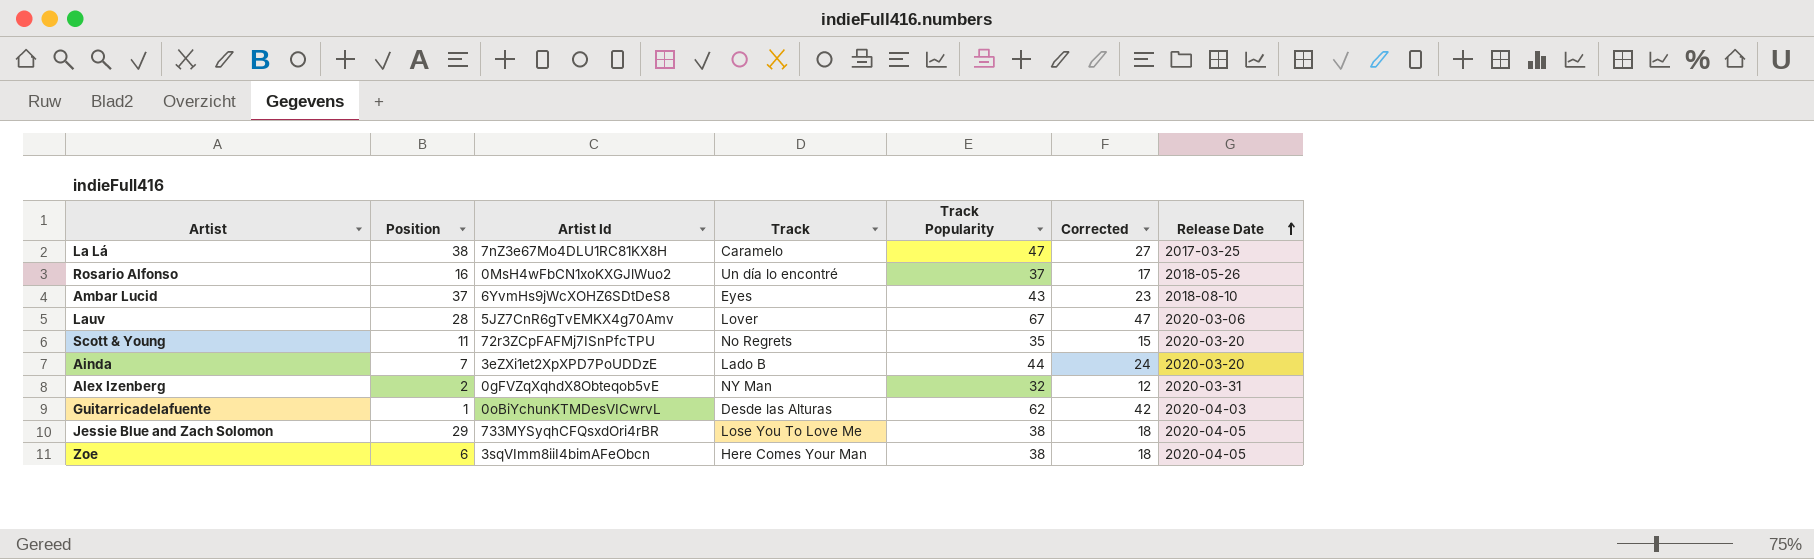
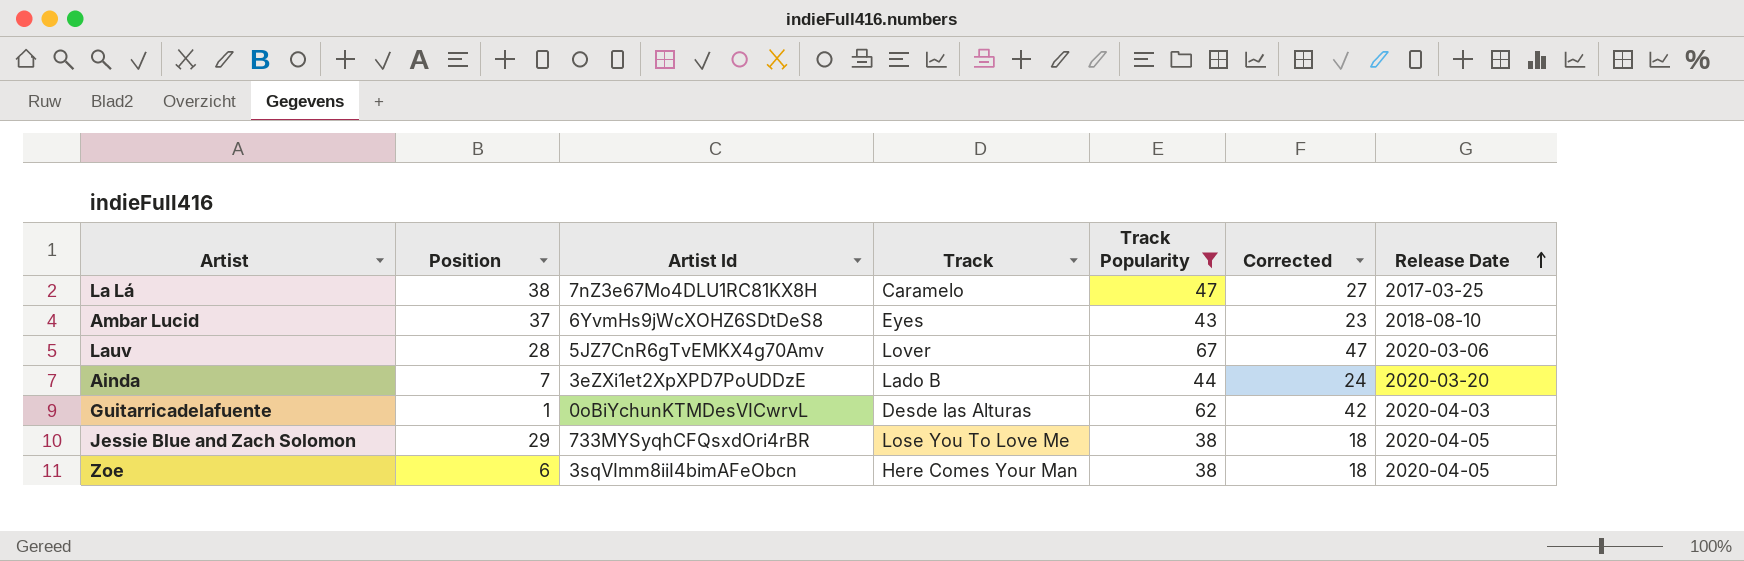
filter: none -> Track Popularity >= 38

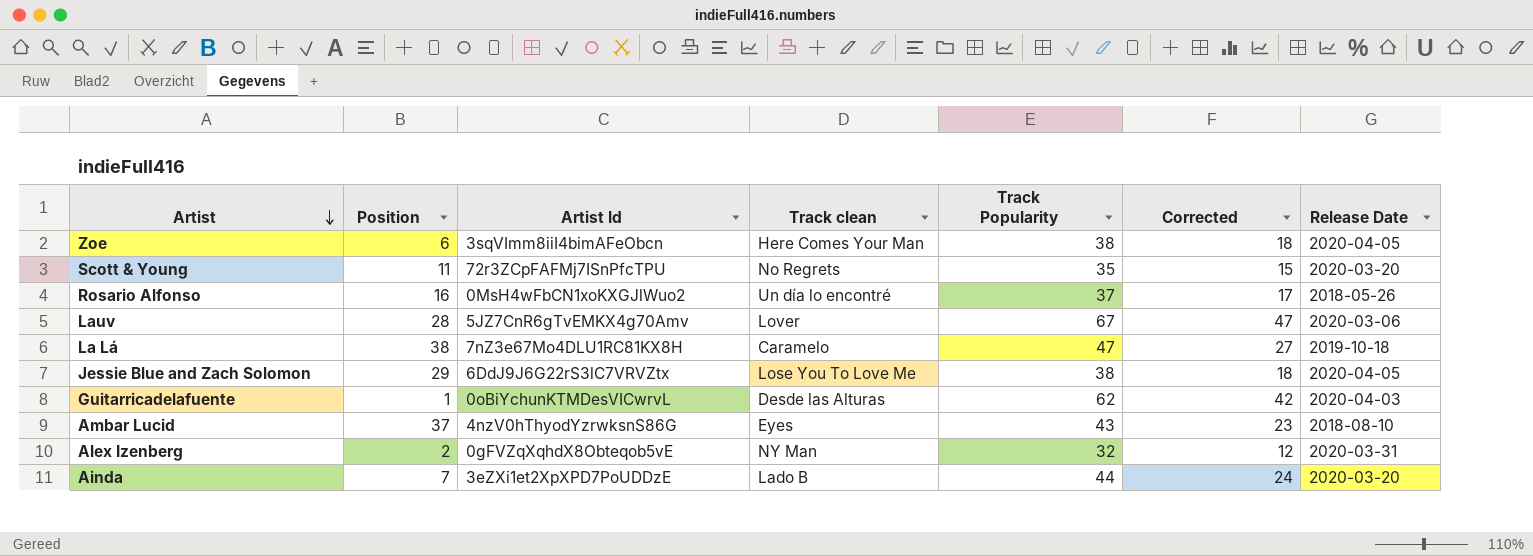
filter: Track Popularity >= 38 -> none
row order: Release Date ascending -> Artist descending
column name: Track -> Track clean
La Lá | Release Date: 2017-03-25 -> 2019-10-18
Jessie Blue and Zach Solomon | Artist Id: 733MYSyqhCFQsxdOri4rBR -> 6DdJ9J6G22rS3lC7VRVZtx
Ambar Lucid | Artist Id: 6YvmHs9jWcXOHZ6SDtDeS8 -> 4nzV0hThyodYzrwksnS86G

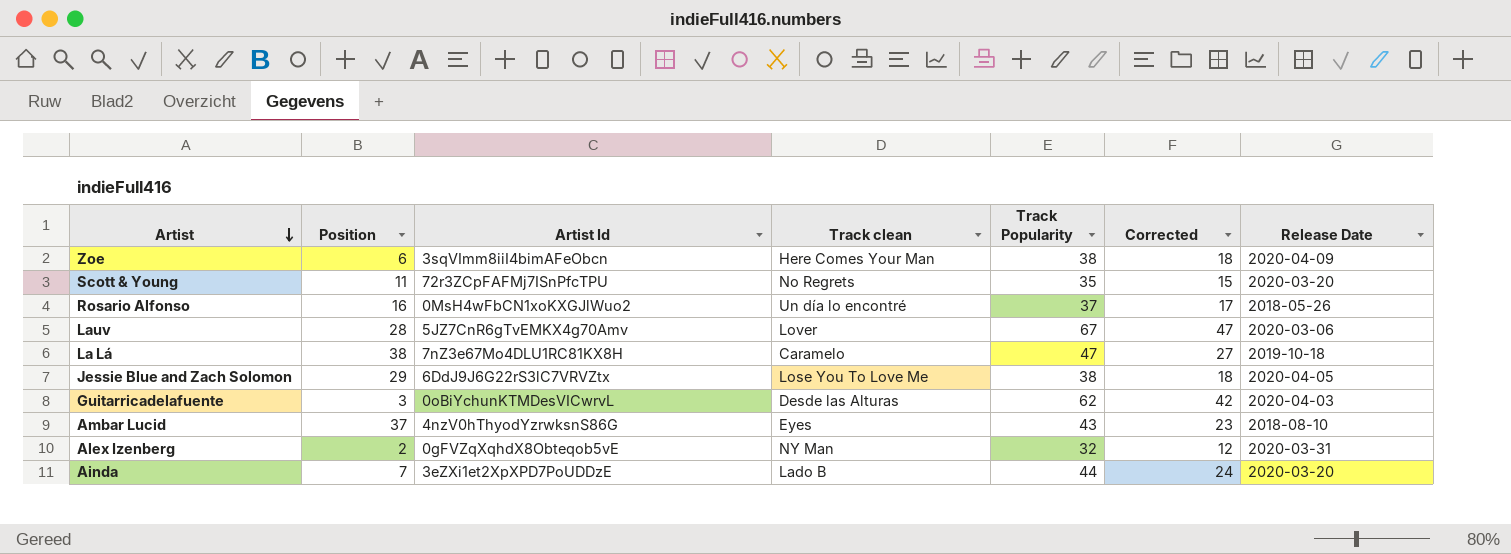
Zoe | Release Date: 2020-04-05 -> 2020-04-09
Guitarricadelafuente | Position: 1 -> 3

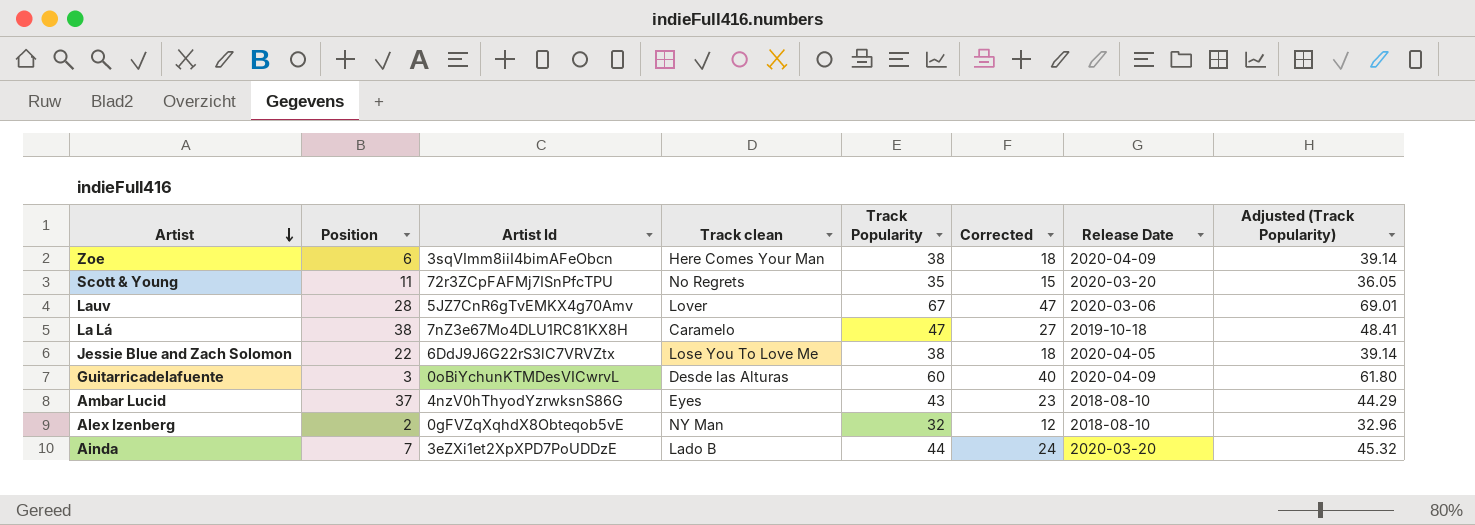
column Adjusted (Track Popularity) | formula: none -> [Track Popularity] * 1.03
row Rosario Alfonso: 16 | 0MsH4wFbCN1xoKXGJlWuo2 | Un día lo encontré | 37 | 17 | 2018-05-26 -> none
Jessie Blue and Zach Solomon | Position: 29 -> 22
Guitarricadelafuente | Track Popularity: 62 -> 60
Guitarricadelafuente | Corrected: 42 -> 40
Guitarricadelafuente | Release Date: 2020-04-03 -> 2020-04-09
Alex Izenberg | Release Date: 2020-03-31 -> 2018-08-10

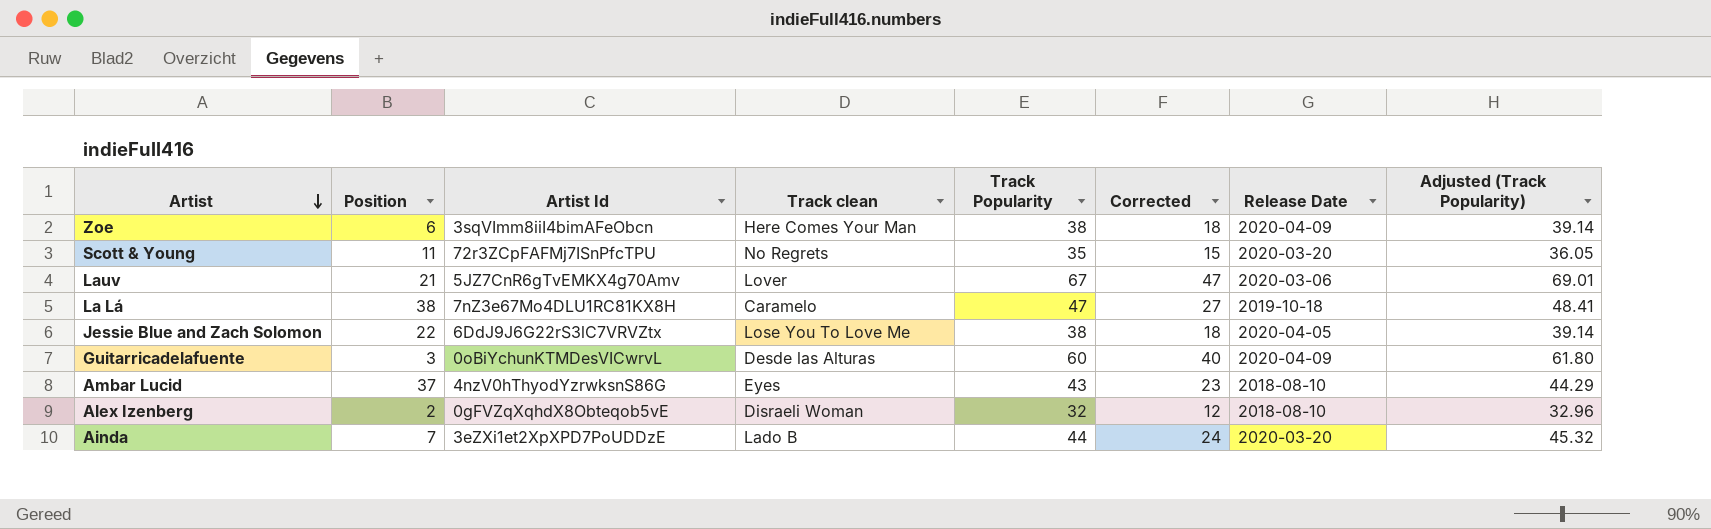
Lauv | Position: 28 -> 21
Alex Izenberg | Track clean: NY Man -> Disraeli Woman

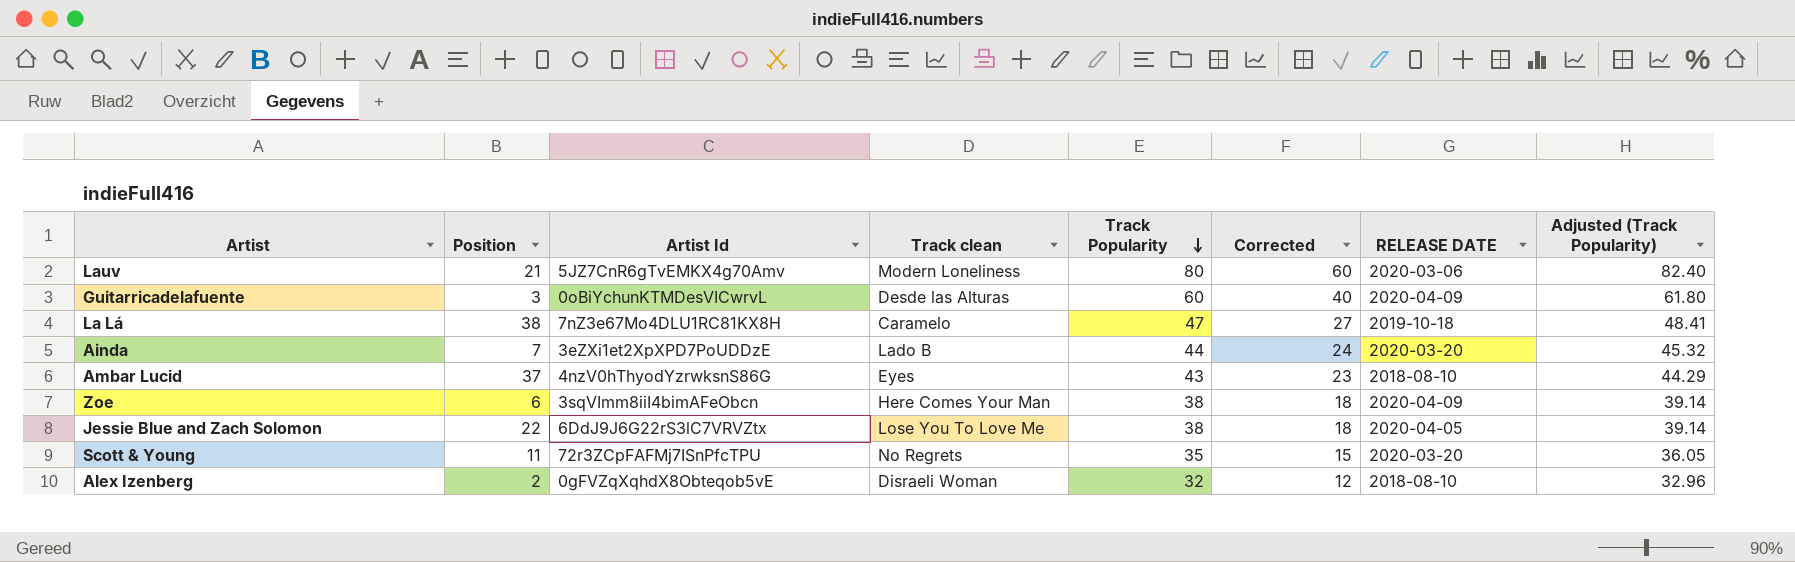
row order: Artist descending -> Track Popularity descending
column name: Release Date -> RELEASE DATE
Lauv | Track clean: Lover -> Modern Loneliness
Lauv | Track Popularity: 67 -> 80
Lauv | Corrected: 47 -> 60
Lauv | Adjusted (Track Popularity): 69.01 -> 82.40

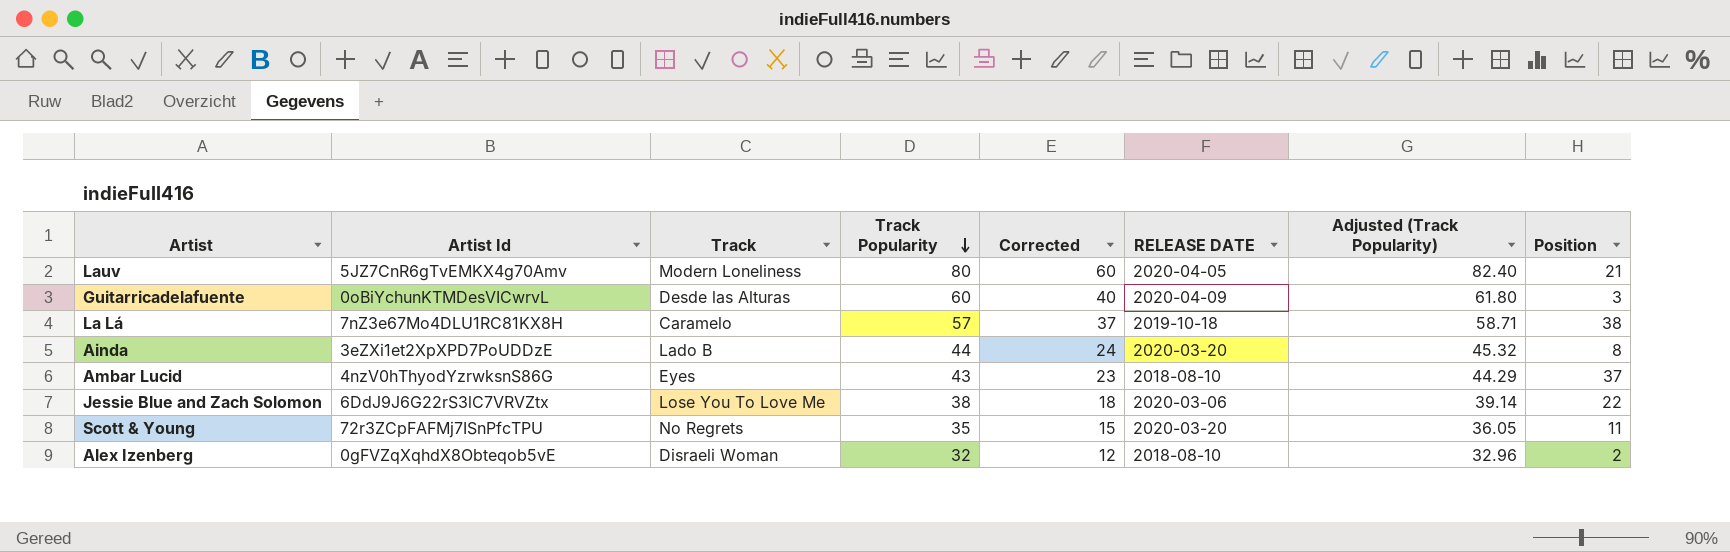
column name: Track clean -> Track
column Position | position: 2 -> 8
row Zoe: 6 | 3sqVImm8iiI4bimAFeObcn | Here Comes Your Man | 38 | 18 | 2020-04-09 | 39.14 -> none
Lauv | RELEASE DATE: 2020-03-06 -> 2020-04-05
La Lá | Track Popularity: 47 -> 57
La Lá | Corrected: 27 -> 37
La Lá | Adjusted (Track Popularity): 48.41 -> 58.71
Ainda | Position: 7 -> 8
Jessie Blue and Zach Solomon | RELEASE DATE: 2020-04-05 -> 2020-03-06

